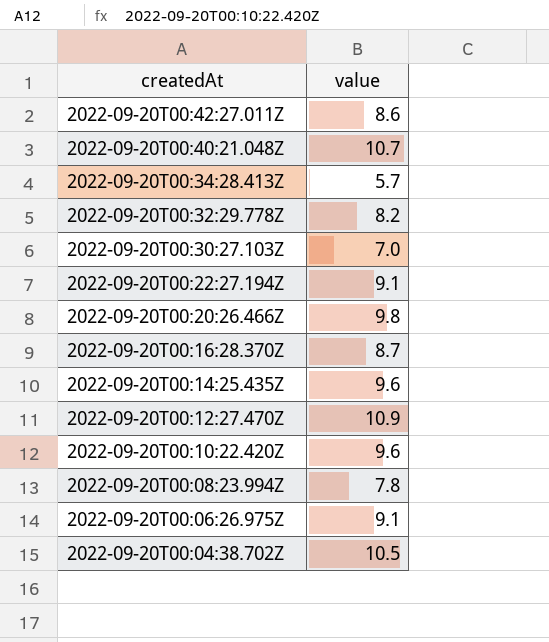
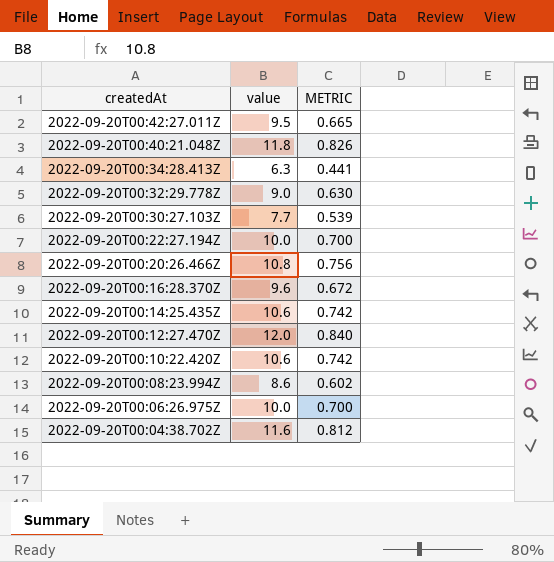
column METRIC | formula: none -> [value] * 0.07
2022-09-20T00:42:27.011Z | value: 8.6 -> 9.5
2022-09-20T00:40:21.048Z | value: 10.7 -> 11.8
2022-09-20T00:34:28.413Z | value: 5.7 -> 6.3
2022-09-20T00:32:29.778Z | value: 8.2 -> 9.0
2022-09-20T00:30:27.103Z | value: 7.0 -> 7.7
2022-09-20T00:22:27.194Z | value: 9.1 -> 10.0
2022-09-20T00:20:26.466Z | value: 9.8 -> 10.8
2022-09-20T00:16:28.370Z | value: 8.7 -> 9.6
2022-09-20T00:14:25.435Z | value: 9.6 -> 10.6
2022-09-20T00:12:27.470Z | value: 10.9 -> 12.0
2022-09-20T00:10:22.420Z | value: 9.6 -> 10.6
2022-09-20T00:08:23.994Z | value: 7.8 -> 8.6
2022-09-20T00:06:26.975Z | value: 9.1 -> 10.0
2022-09-20T00:04:38.702Z | value: 10.5 -> 11.6

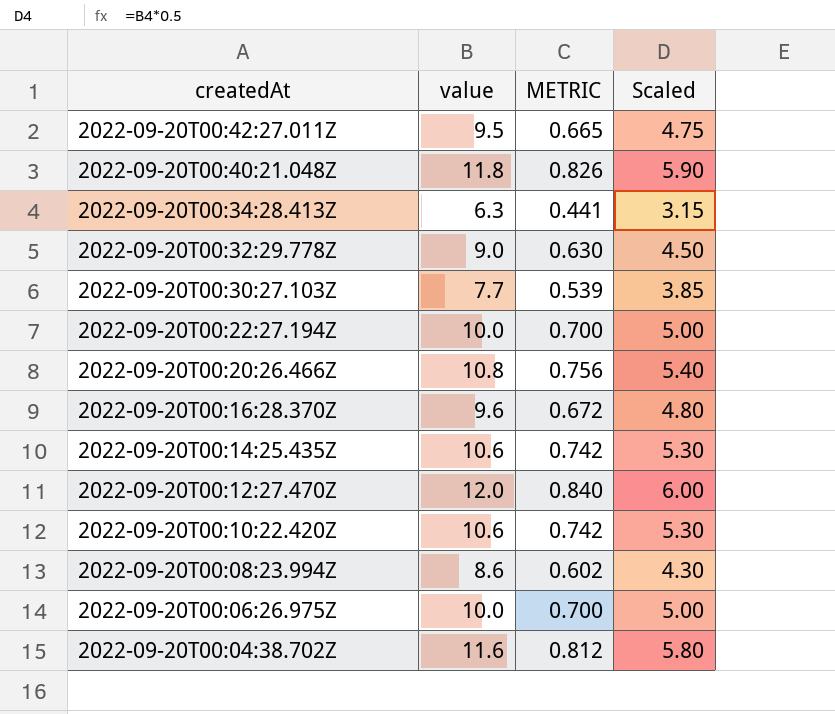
column Scaled | formula: none -> [value] * 0.5

